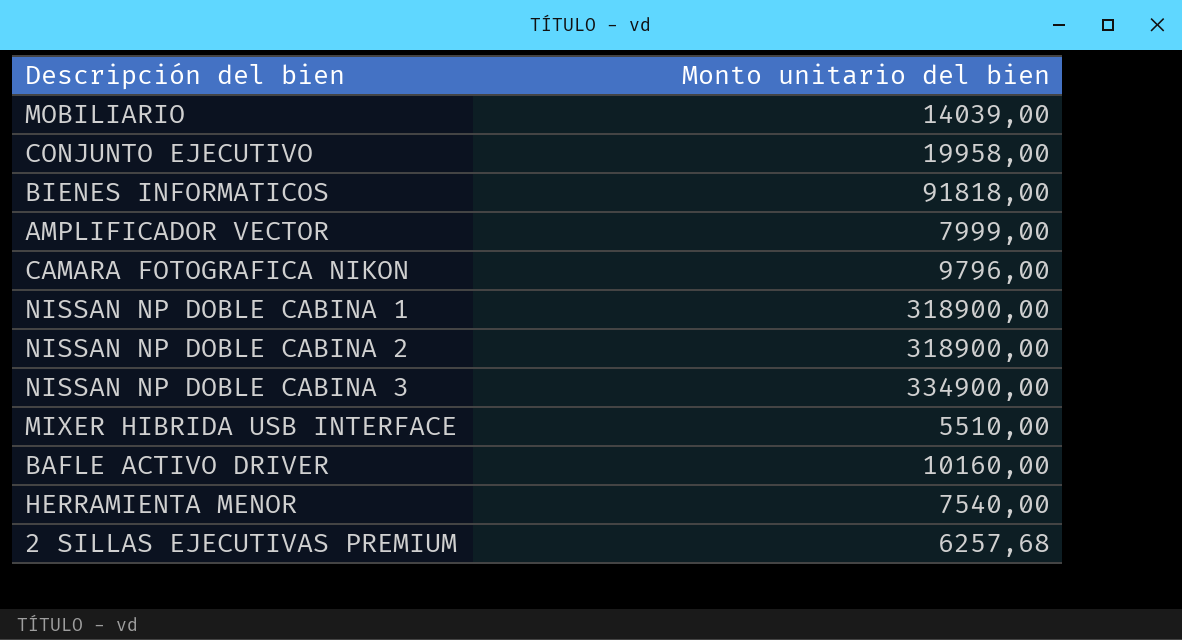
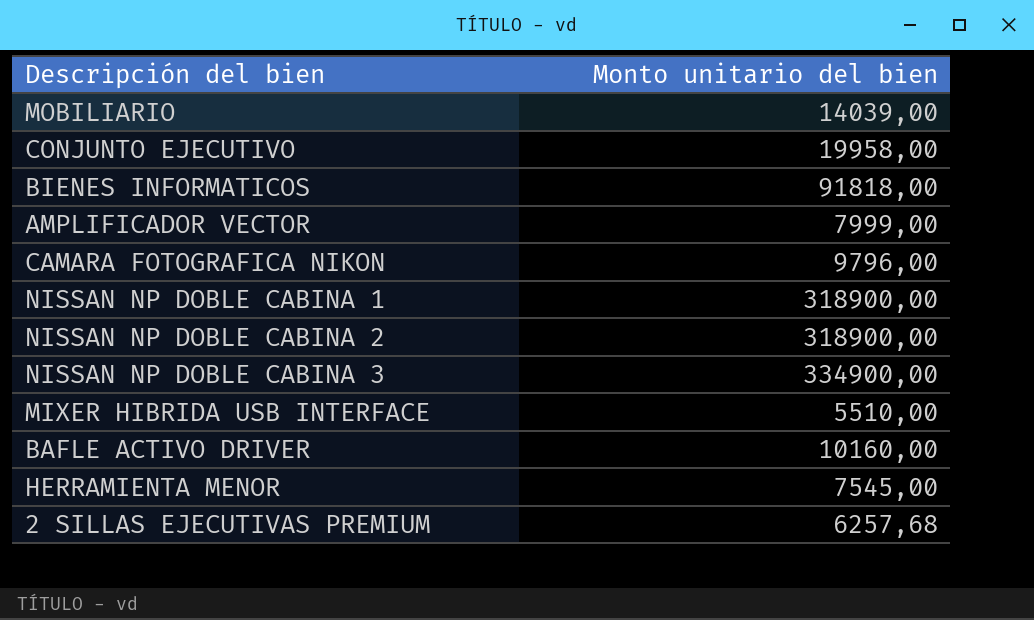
HERRAMIENTA MENOR | Monto unitario del bien: 7540,00 -> 7545,00

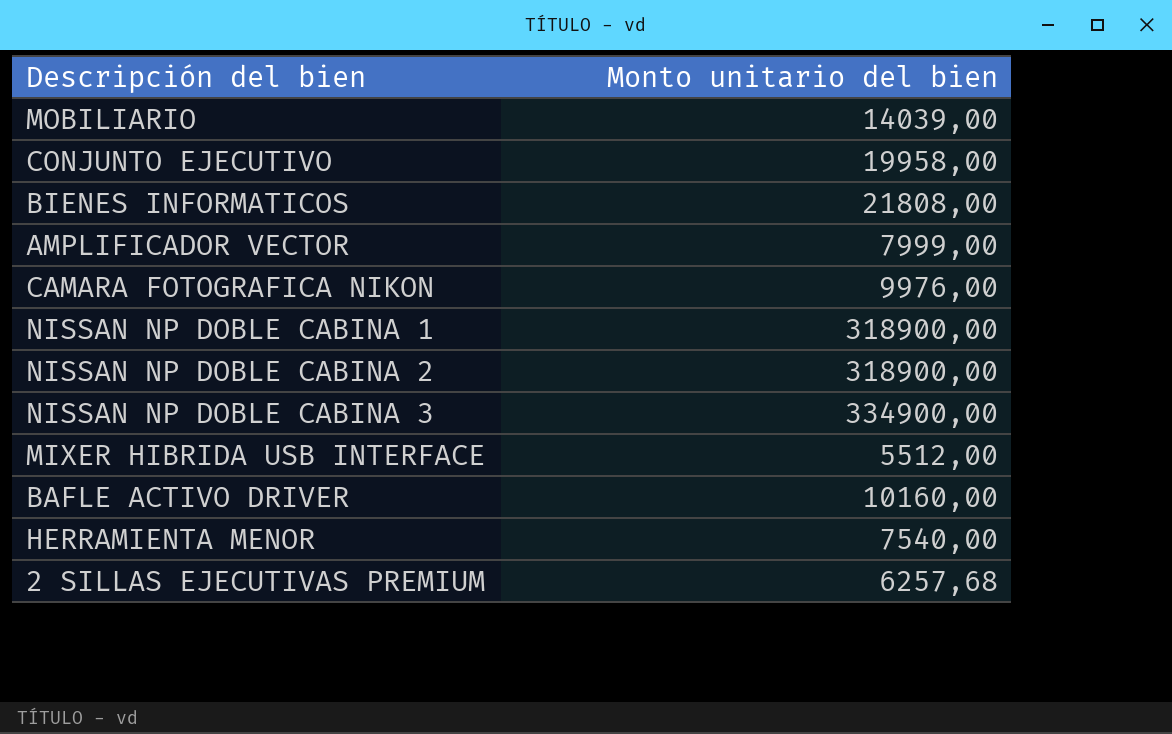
BIENES INFORMATICOS | Monto unitario del bien: 91818,00 -> 21808,00
CAMARA FOTOGRAFICA NIKON | Monto unitario del bien: 9796,00 -> 9976,00
MIXER HIBRIDA USB INTERFACE | Monto unitario del bien: 5510,00 -> 5512,00
HERRAMIENTA MENOR | Monto unitario del bien: 7545,00 -> 7540,00

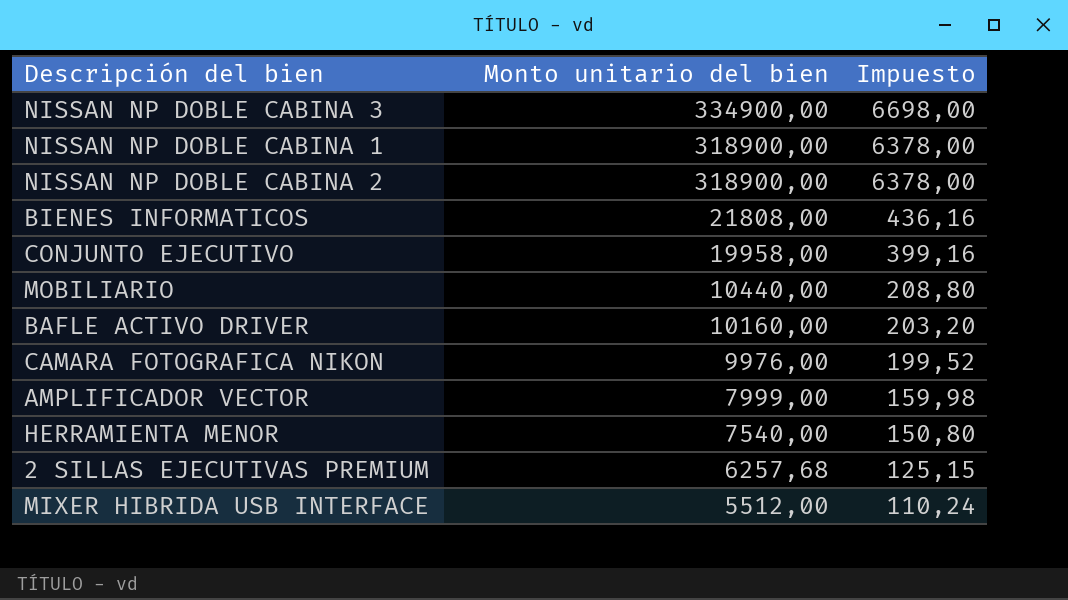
row order: none -> Monto unitario del bien descending
column Impuesto | formula: none -> [Monto unitario del bien] * 0,02
MOBILIARIO | Monto unitario del bien: 14039,00 -> 10440,00

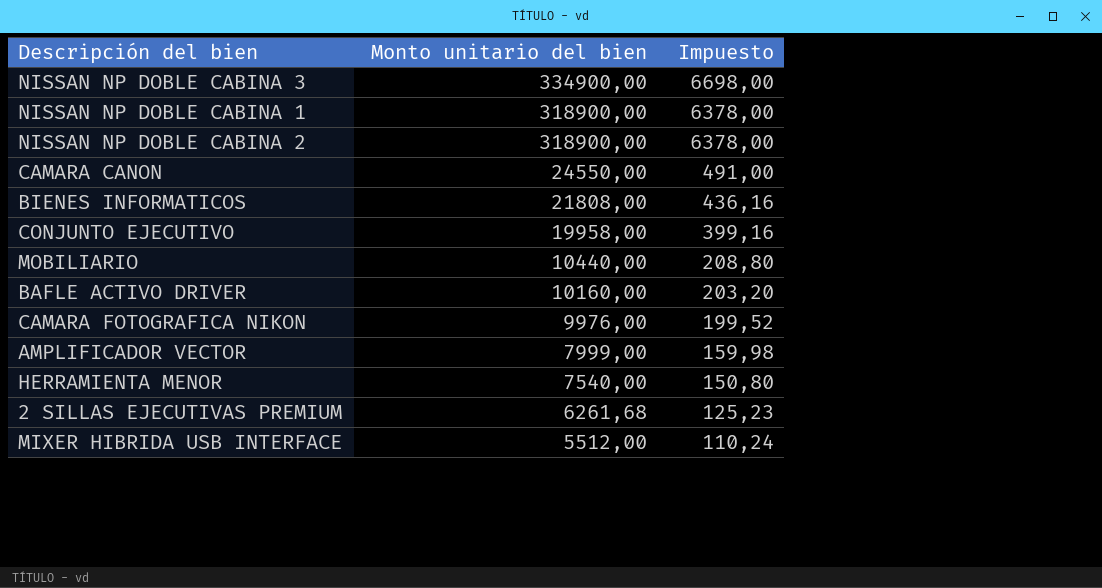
row CAMARA CANON: none -> 24550,00 | 491,00
2 SILLAS EJECUTIVAS PREMIUM | Monto unitario del bien: 6257,68 -> 6261,68
2 SILLAS EJECUTIVAS PREMIUM | Impuesto: 125,15 -> 125,23

